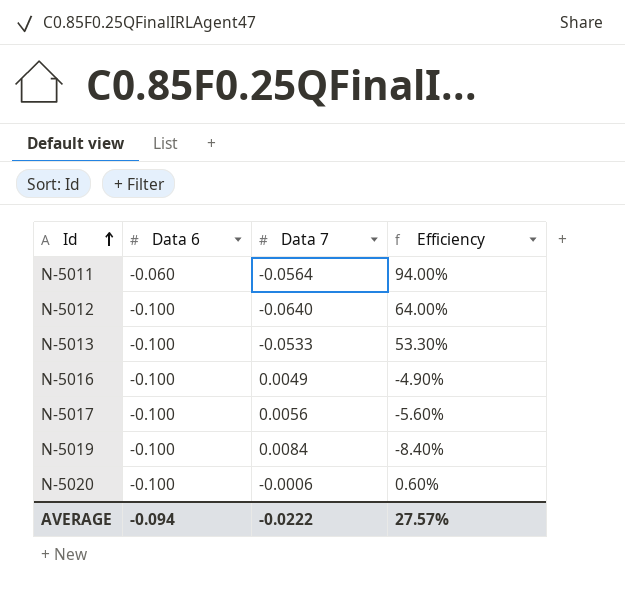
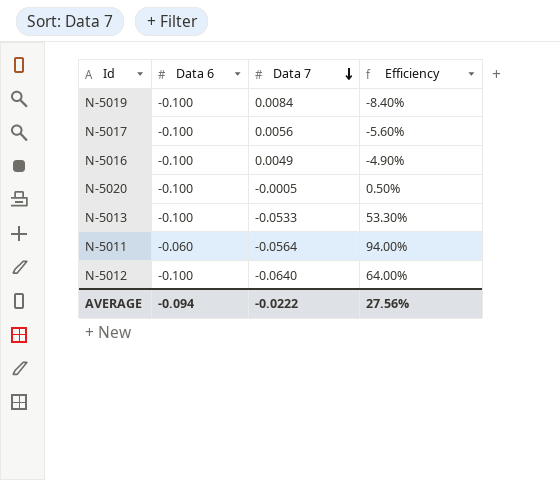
row order: Id ascending -> Data 7 descending
N-5020 | Data 7: -0.0006 -> -0.0005
N-5020 | Efficiency: 0.60% -> 0.50%
AVERAGE | Efficiency: 27.57% -> 27.56%

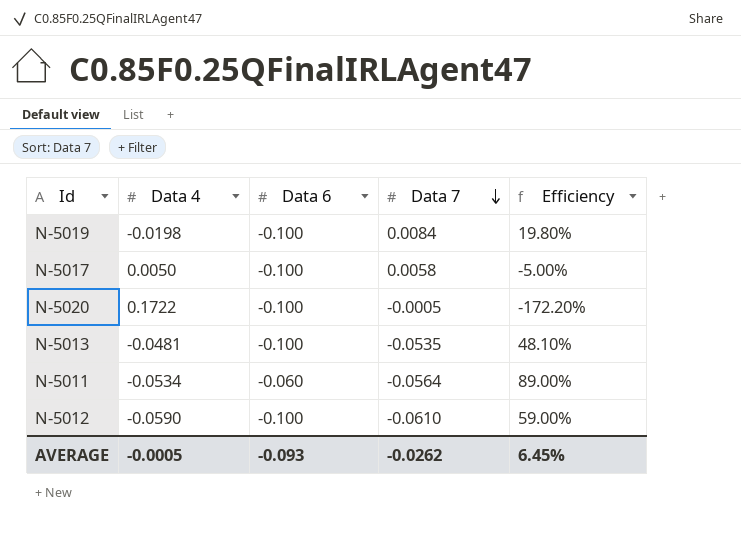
column Data 4 | position: none -> 2
column Efficiency | formula: [Data 7] / [Data 6] -> [Data 4] / [Data 6]
row N-5016: -0.100 | 0.0049 | -4.90% -> none
N-5017 | Data 7: 0.0056 -> 0.0058
N-5013 | Data 7: -0.0533 -> -0.0535
N-5012 | Data 7: -0.0640 -> -0.0610
AVERAGE | Data 6: -0.094 -> -0.093
AVERAGE | Data 7: -0.0222 -> -0.0262
AVERAGE | Efficiency: 27.56% -> 6.45%

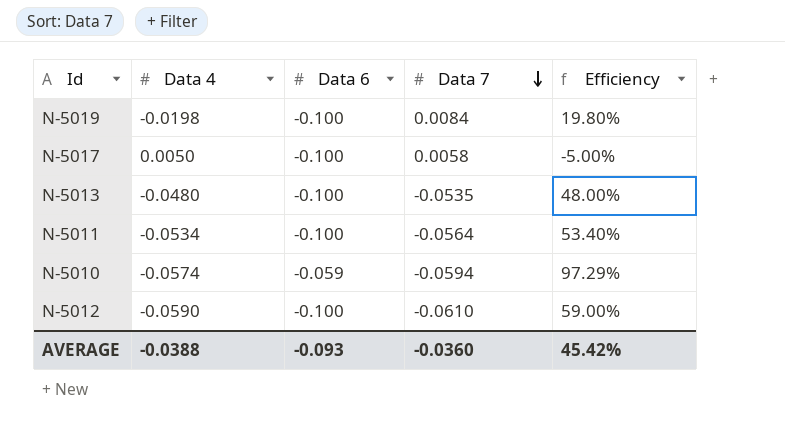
row N-5020: 0.1722 | -0.100 | -0.0005 | -172.20% -> none
N-5013 | Data 4: -0.0481 -> -0.0480
N-5013 | Efficiency: 48.10% -> 48.00%
N-5011 | Data 6: -0.060 -> -0.100
N-5011 | Efficiency: 89.00% -> 53.40%
row N-5010: none -> -0.0574 | -0.059 | -0.0594 | 97.29%
AVERAGE | Data 4: -0.0005 -> -0.0388
AVERAGE | Data 7: -0.0262 -> -0.0360
AVERAGE | Efficiency: 6.45% -> 45.42%

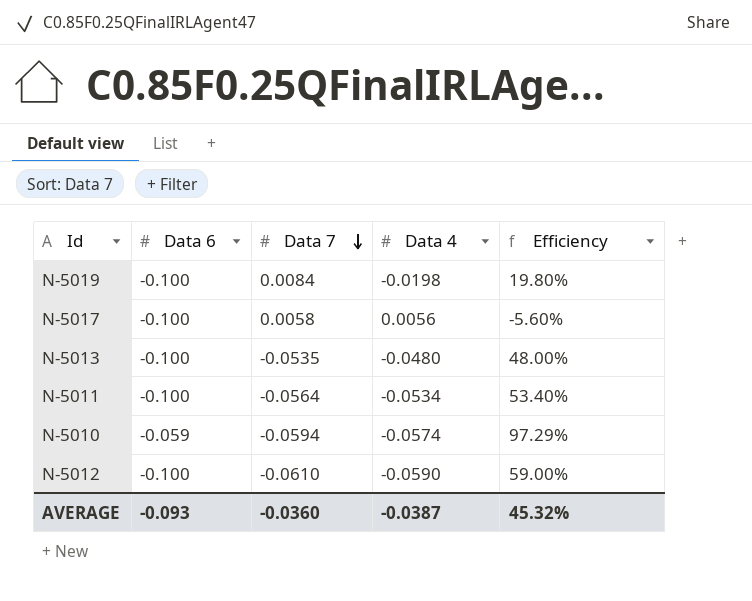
column Data 4 | position: 2 -> 4
N-5017 | Data 4: 0.0050 -> 0.0056
N-5017 | Efficiency: -5.00% -> -5.60%
AVERAGE | Data 4: -0.0388 -> -0.0387
AVERAGE | Efficiency: 45.42% -> 45.32%

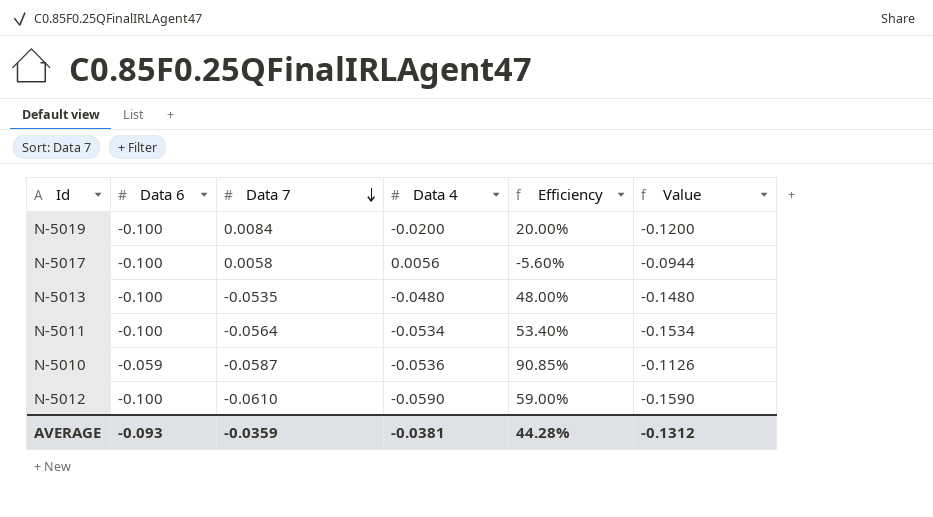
column Value | formula: none -> [Data 6] + [Data 4]
N-5019 | Data 4: -0.0198 -> -0.0200
N-5019 | Efficiency: 19.80% -> 20.00%
N-5010 | Data 7: -0.0594 -> -0.0587
N-5010 | Data 4: -0.0574 -> -0.0536
N-5010 | Efficiency: 97.29% -> 90.85%
AVERAGE | Data 7: -0.0360 -> -0.0359
AVERAGE | Data 4: -0.0387 -> -0.0381
AVERAGE | Efficiency: 45.32% -> 44.28%

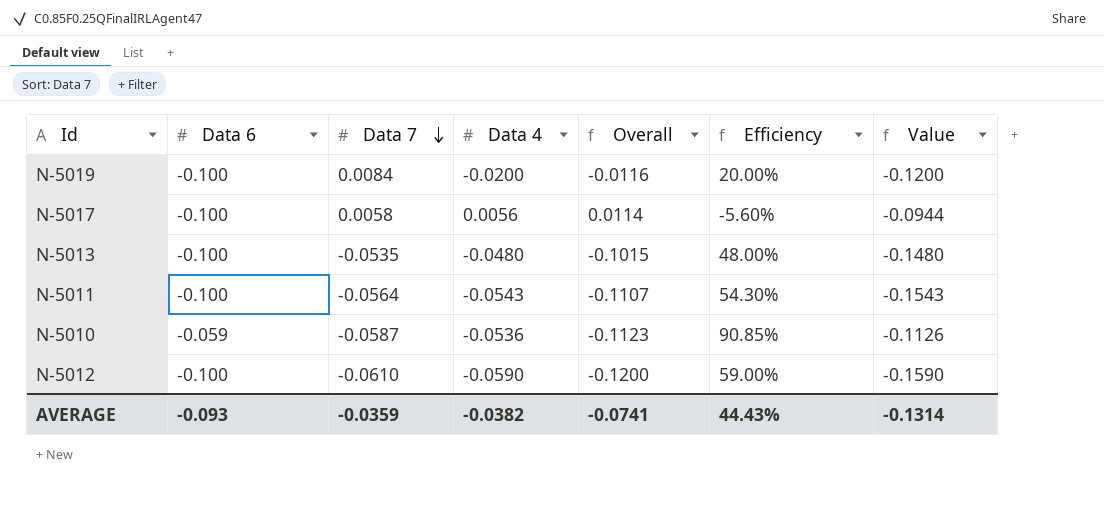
column Overall | formula: none -> [Data 7] + [Data 4]
N-5011 | Data 4: -0.0534 -> -0.0543
N-5011 | Efficiency: 53.40% -> 54.30%
N-5011 | Value: -0.1534 -> -0.1543
AVERAGE | Data 4: -0.0381 -> -0.0382
AVERAGE | Efficiency: 44.28% -> 44.43%
AVERAGE | Value: -0.1312 -> -0.1314

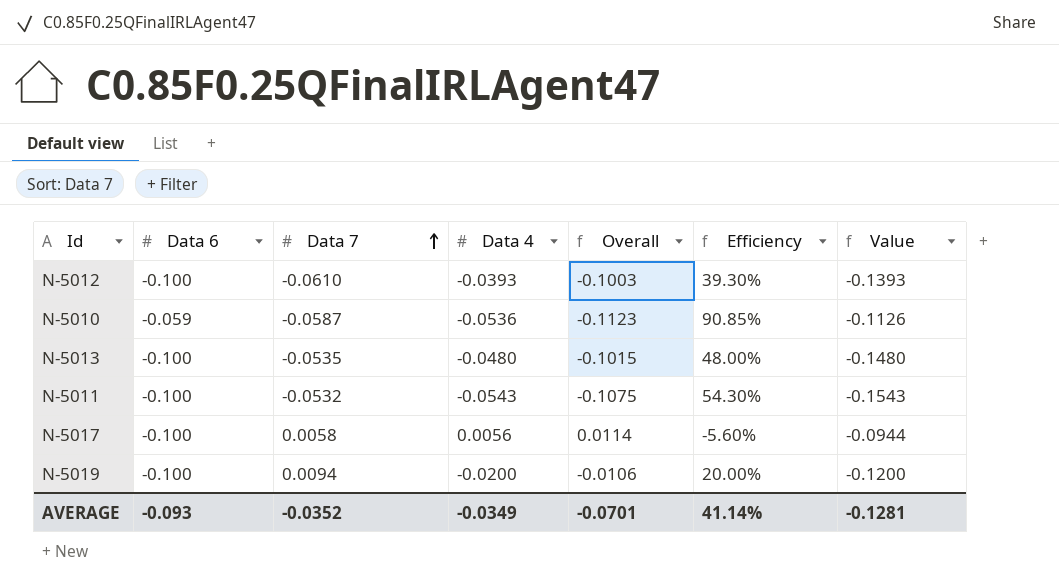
row order: Data 7 descending -> Data 7 ascending
N-5012 | Data 4: -0.0590 -> -0.0393
N-5012 | Overall: -0.1200 -> -0.1003
N-5012 | Efficiency: 59.00% -> 39.30%
N-5012 | Value: -0.1590 -> -0.1393
N-5011 | Data 7: -0.0564 -> -0.0532
N-5011 | Overall: -0.1107 -> -0.1075
N-5019 | Data 7: 0.0084 -> 0.0094
N-5019 | Overall: -0.0116 -> -0.0106
AVERAGE | Data 7: -0.0359 -> -0.0352
AVERAGE | Data 4: -0.0382 -> -0.0349
AVERAGE | Overall: -0.0741 -> -0.0701
AVERAGE | Efficiency: 44.43% -> 41.14%
AVERAGE | Value: -0.1314 -> -0.1281

